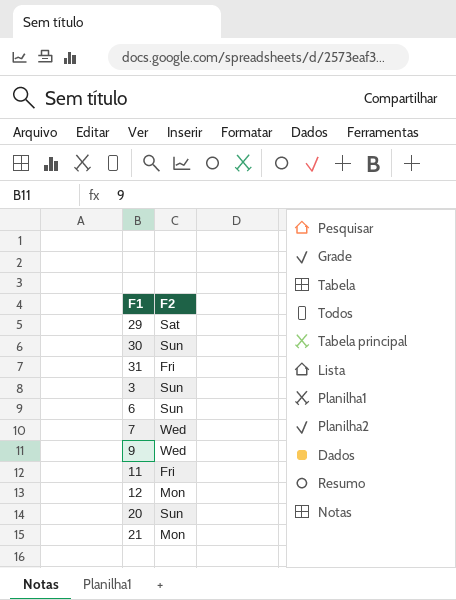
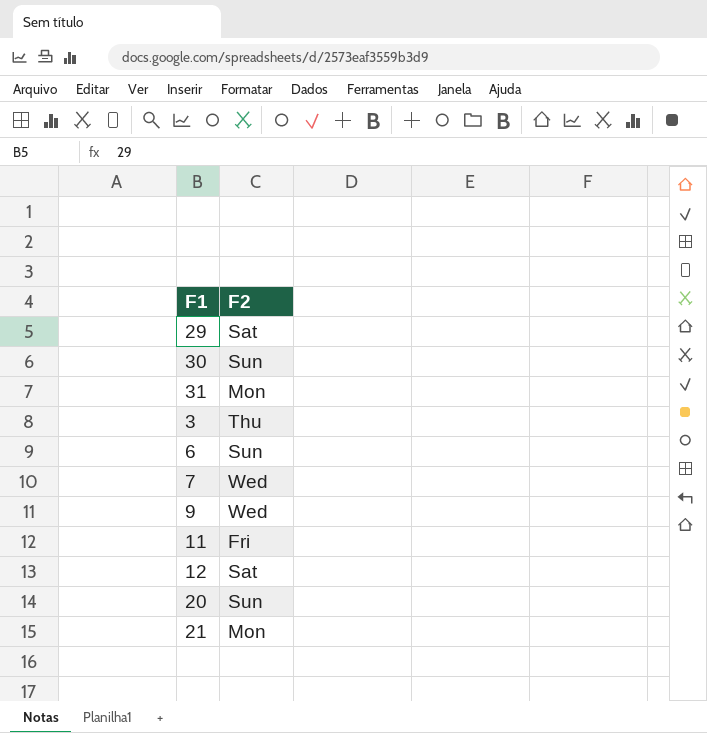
31 | F2: Fri -> Mon
3 | F2: Sun -> Thu
12 | F2: Mon -> Sat

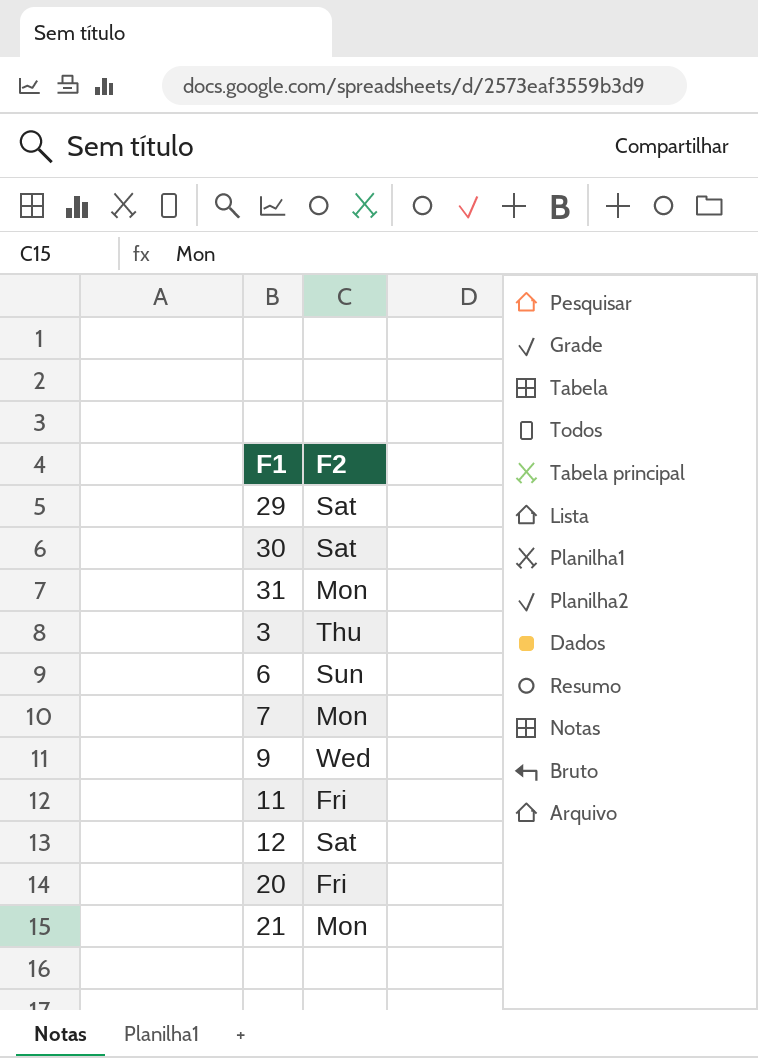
30 | F2: Sun -> Sat
7 | F2: Wed -> Mon
20 | F2: Sun -> Fri

